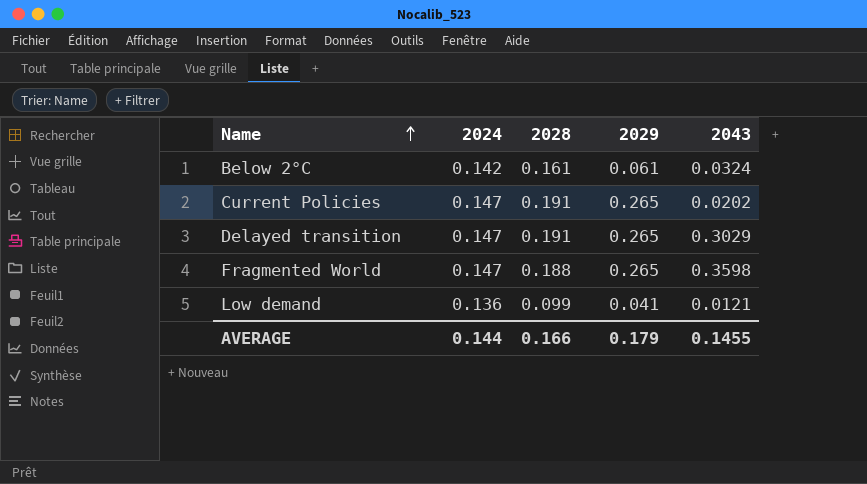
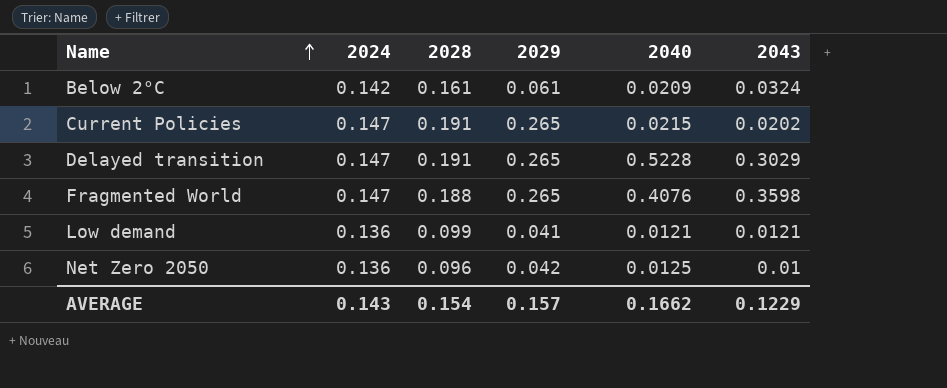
column 2040 | position: none -> 5
row Net Zero 2050: none -> 0.136 | 0.096 | 0.042 | 0.0125 | 0.01
AVERAGE | 2024: 0.144 -> 0.143
AVERAGE | 2028: 0.166 -> 0.154
AVERAGE | 2029: 0.179 -> 0.157
AVERAGE | 2043: 0.1455 -> 0.1229

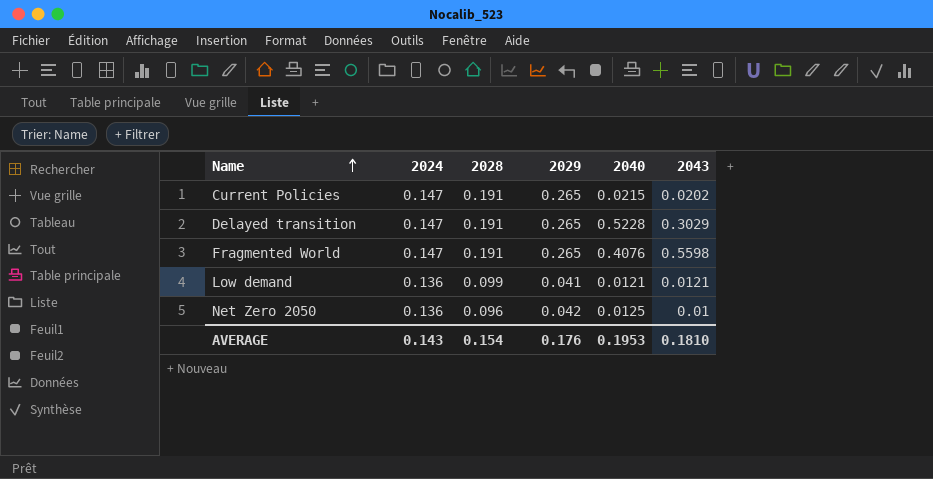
row Below 2°C: 0.142 | 0.161 | 0.061 | 0.0209 | 0.0324 -> none
Fragmented World | 2028: 0.188 -> 0.191
Fragmented World | 2043: 0.3598 -> 0.5598
AVERAGE | 2029: 0.157 -> 0.176
AVERAGE | 2040: 0.1662 -> 0.1953
AVERAGE | 2043: 0.1229 -> 0.1810

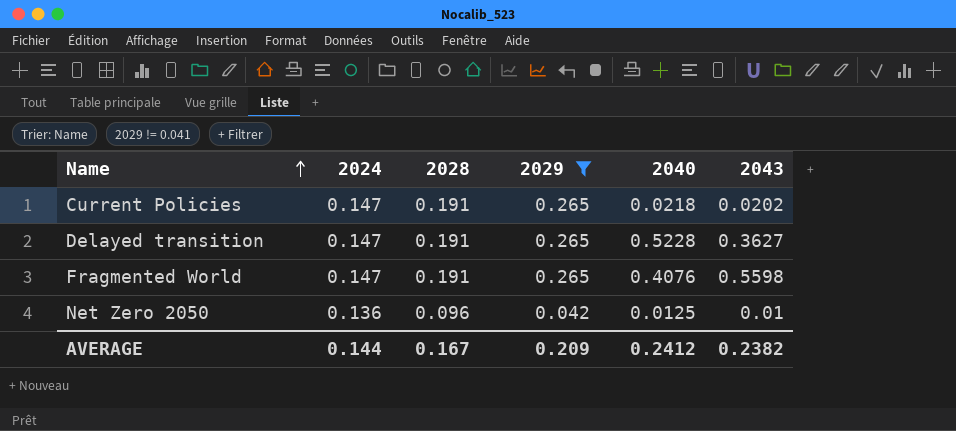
filter: none -> 2029 != 0.041
Current Policies | 2040: 0.0215 -> 0.0218
Delayed transition | 2043: 0.3029 -> 0.3627
AVERAGE | 2024: 0.143 -> 0.144
AVERAGE | 2028: 0.154 -> 0.167
AVERAGE | 2029: 0.176 -> 0.209
AVERAGE | 2040: 0.1953 -> 0.2412
AVERAGE | 2043: 0.1810 -> 0.2382

